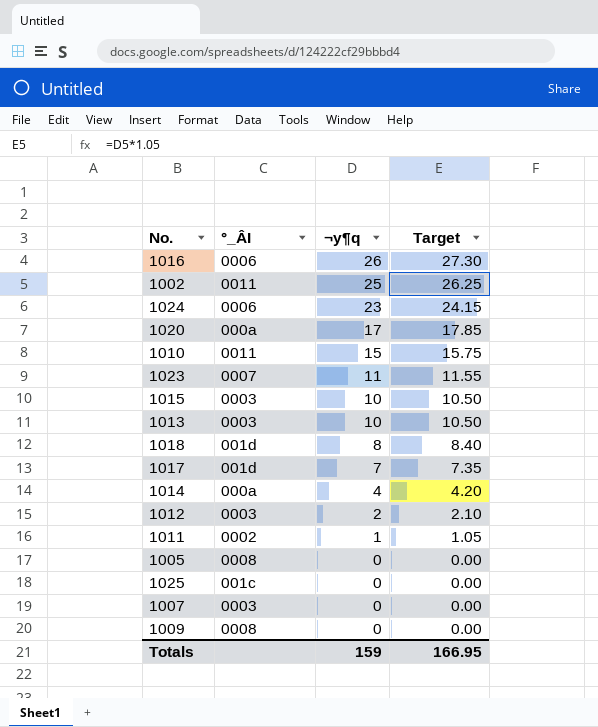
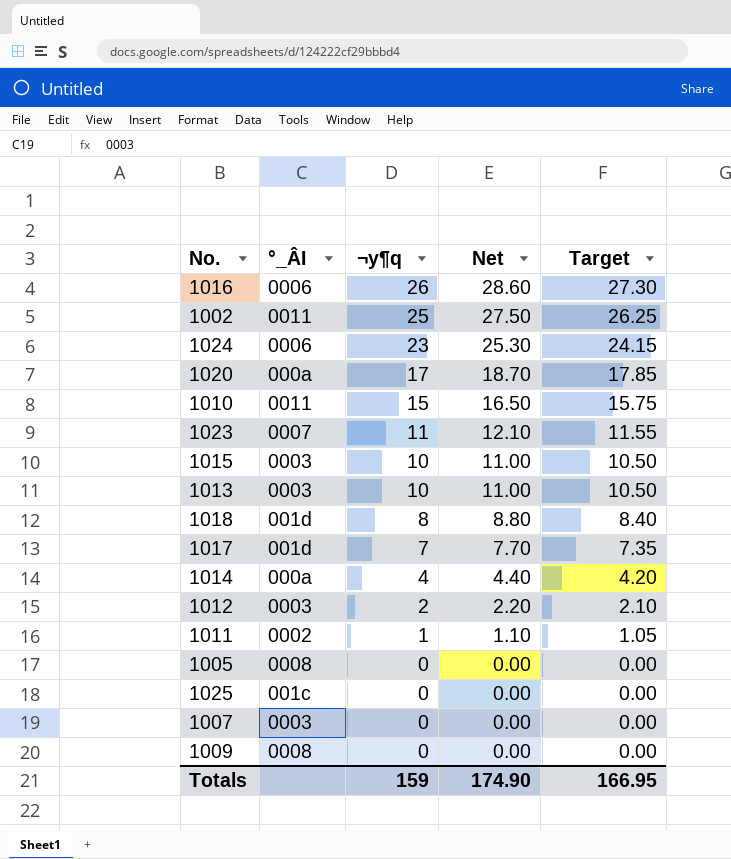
column Net | formula: none -> [¬y¶q] * 1.1

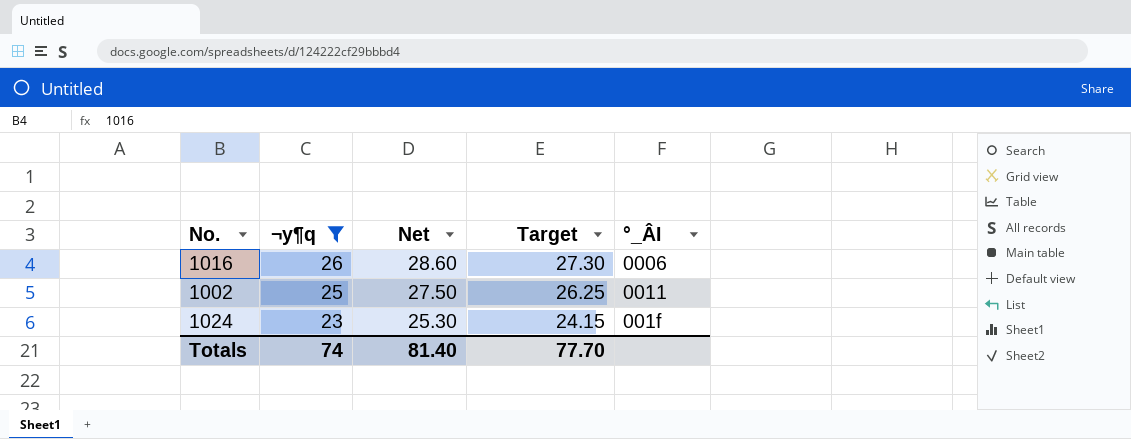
filter: none -> ¬y¶q >= 23
column °_ÂI | position: 2 -> 5
1024 | °_ÂI: 0006 -> 001f
Totals | ¬y¶q: 159 -> 74
Totals | Net: 174.90 -> 81.40
Totals | Target: 166.95 -> 77.70

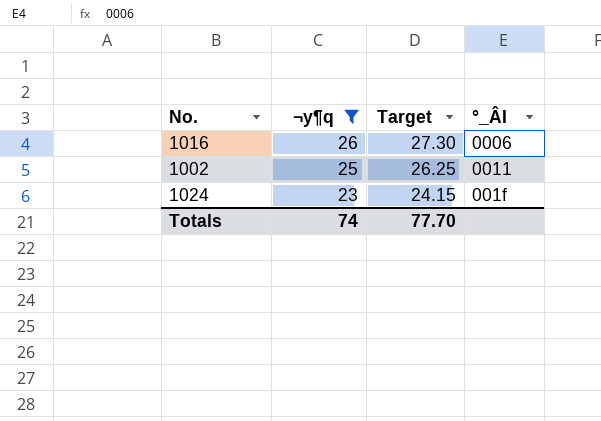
column Net | formula: [¬y¶q] * 1.1 -> none

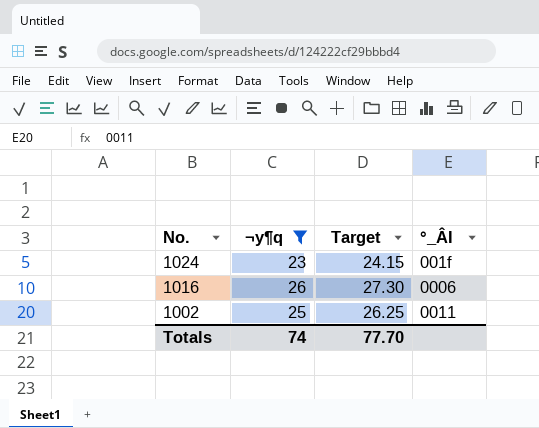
row order: ¬y¶q descending -> No. descending

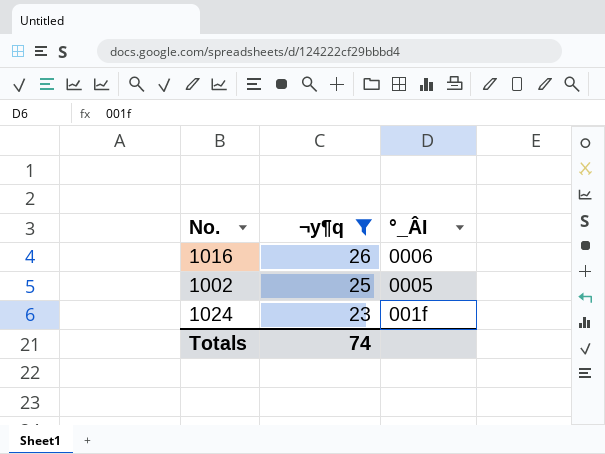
row order: No. descending -> ¬y¶q descending
column Target | formula: [¬y¶q] * 1.05 -> none
1002 | °_ÂI: 0011 -> 0005

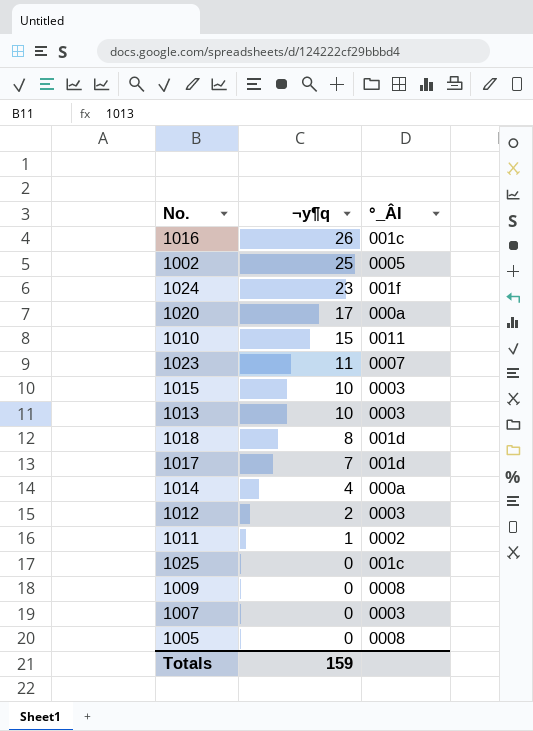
filter: ¬y¶q >= 23 -> none
1016 | °_ÂI: 0006 -> 001c
Totals | ¬y¶q: 74 -> 159

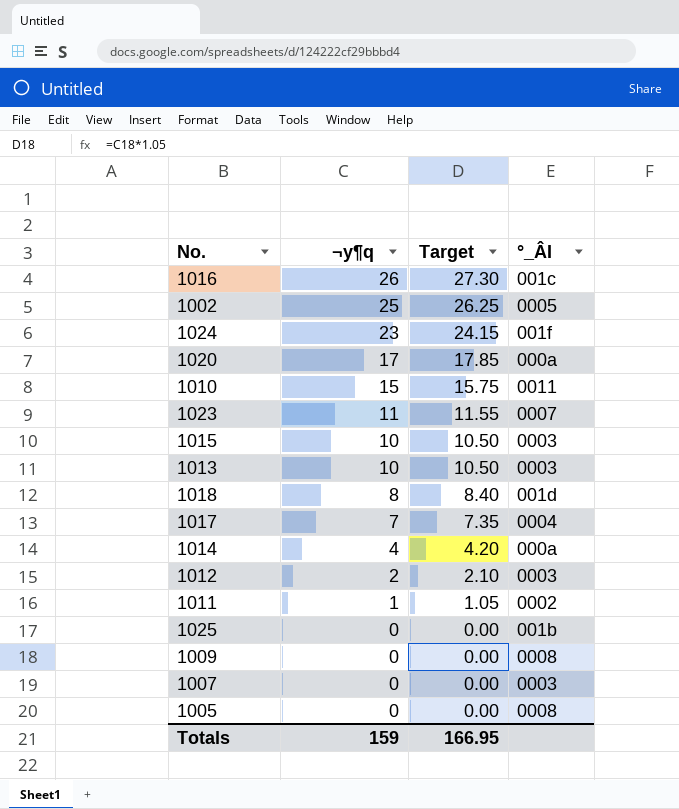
column Target | formula: none -> [¬y¶q] * 1.05
1017 | °_ÂI: 001d -> 0004
1025 | °_ÂI: 001c -> 001b

